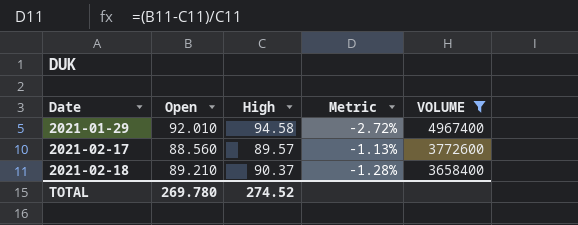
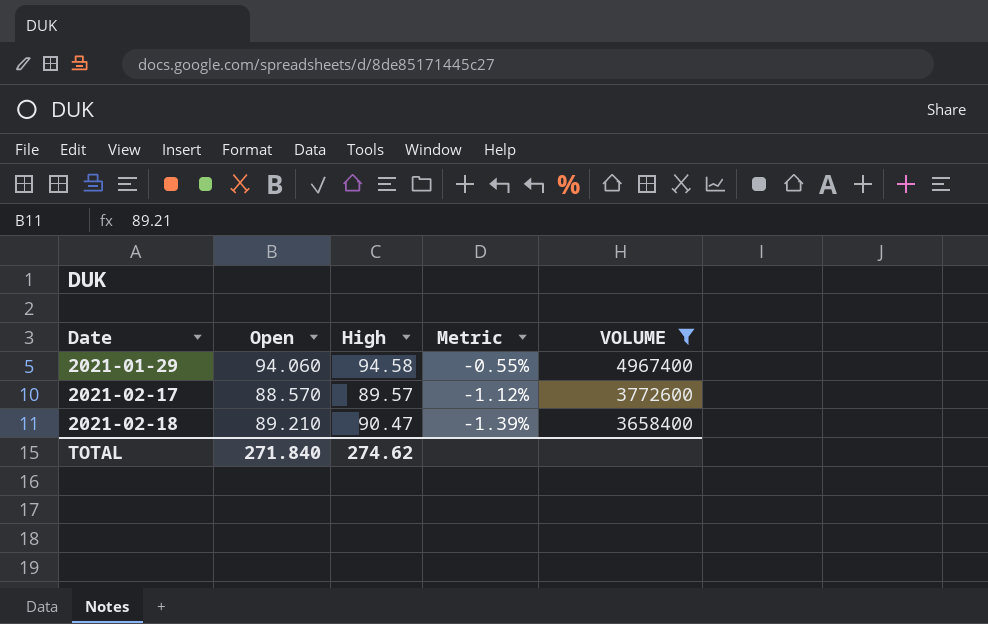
2021-01-29 | Open: 92.010 -> 94.060
2021-01-29 | Metric: -2.72% -> -0.55%
2021-02-17 | Open: 88.560 -> 88.570
2021-02-17 | Metric: -1.13% -> -1.12%
2021-02-18 | High: 90.37 -> 90.47
2021-02-18 | Metric: -1.28% -> -1.39%
TOTAL | Open: 269.780 -> 271.840
TOTAL | High: 274.52 -> 274.62

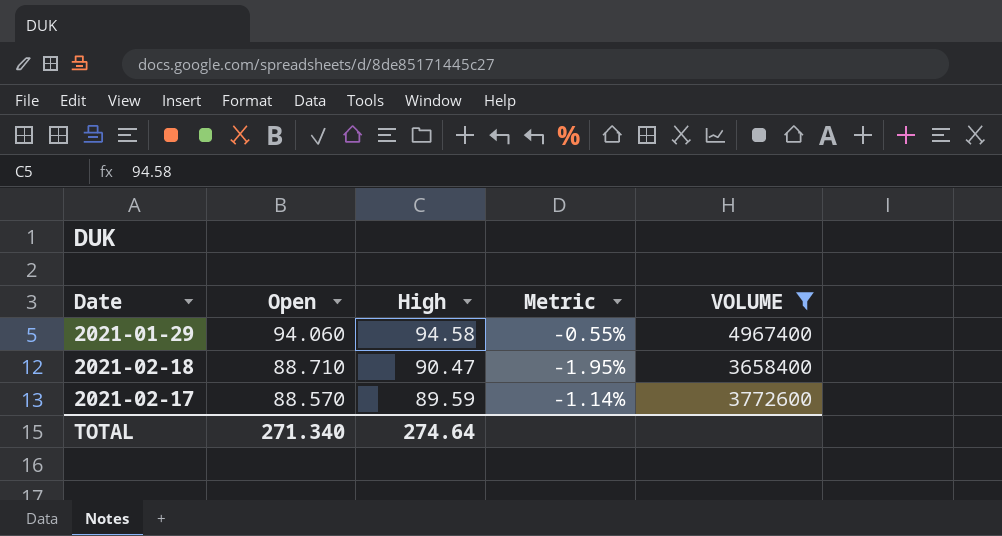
row order: Date ascending -> Open descending
2021-02-18 | Open: 89.210 -> 88.710
2021-02-18 | Metric: -1.39% -> -1.95%
2021-02-17 | High: 89.57 -> 89.59
2021-02-17 | Metric: -1.12% -> -1.14%
TOTAL | Open: 271.840 -> 271.340
TOTAL | High: 274.62 -> 274.64

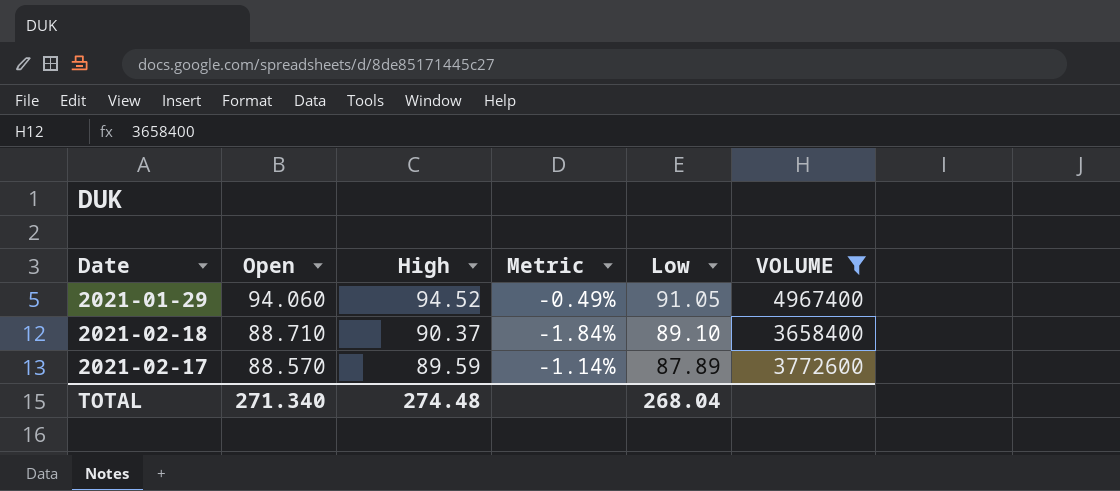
column Low | position: none -> 5
2021-01-29 | High: 94.58 -> 94.52
2021-01-29 | Metric: -0.55% -> -0.49%
2021-02-18 | High: 90.47 -> 90.37
2021-02-18 | Metric: -1.95% -> -1.84%
TOTAL | High: 274.64 -> 274.48

